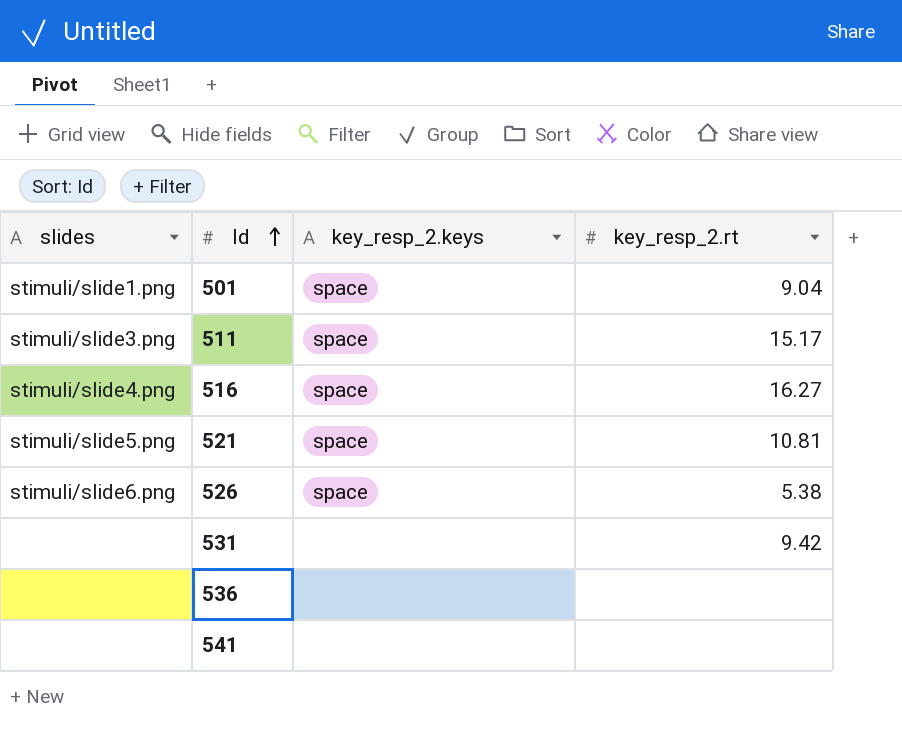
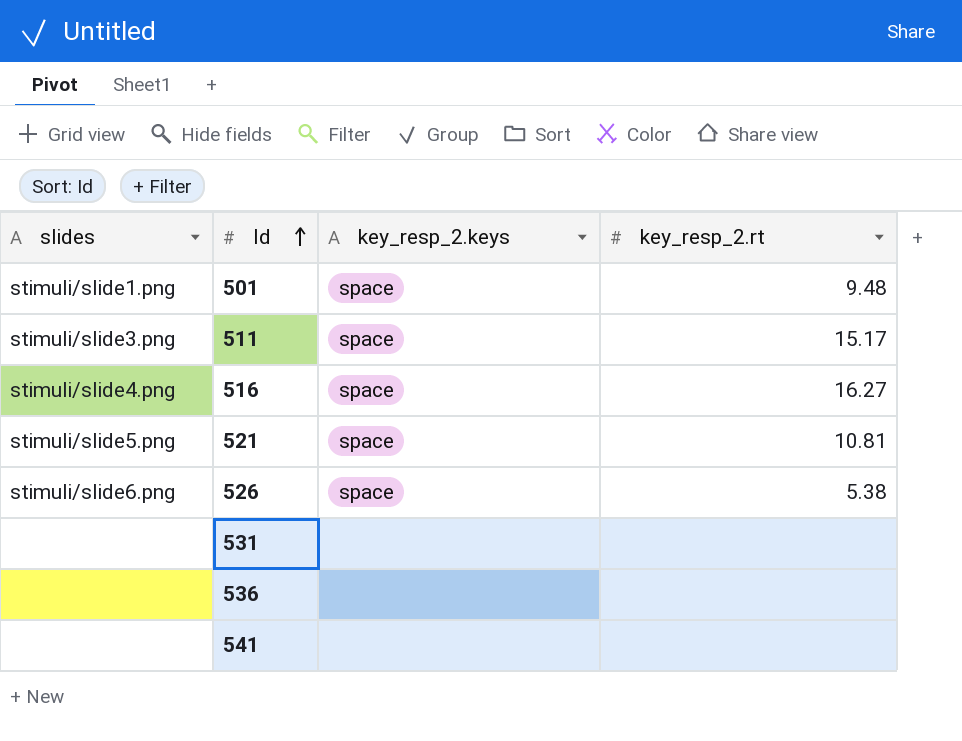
501 | key_resp_2.rt: 9.04 -> 9.48
531 | key_resp_2.rt: 9.42 -> none

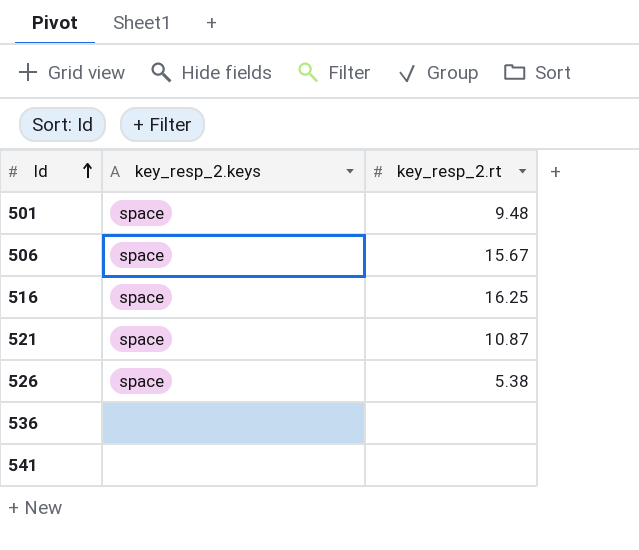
column slides | position: 1 -> none
row 511: stimuli/slide3.png | space | 15.17 -> none
row 531: none | none | none -> none
row 506: none -> space | 15.67
516 | key_resp_2.rt: 16.27 -> 16.25
521 | key_resp_2.rt: 10.81 -> 10.87

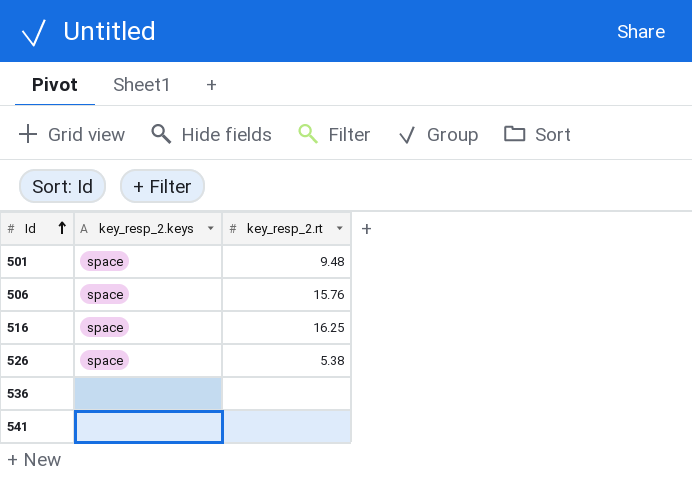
row 521: space | 10.87 -> none
506 | key_resp_2.rt: 15.67 -> 15.76

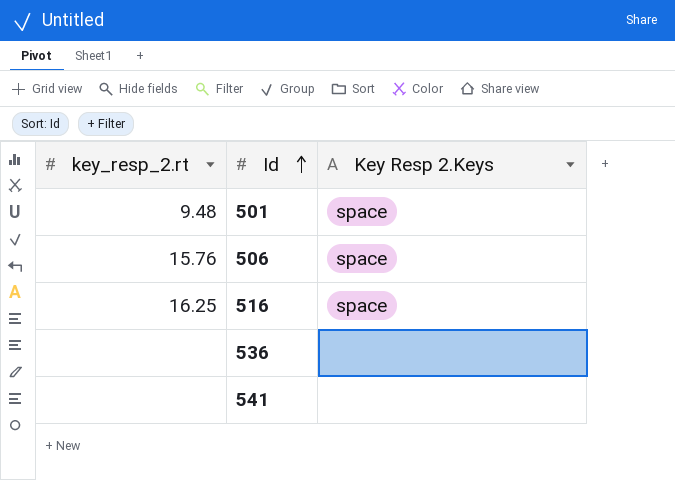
column key_resp_2.rt | position: 3 -> 1
column name: key_resp_2.keys -> Key Resp 2.Keys
row 526: space | 5.38 -> none

